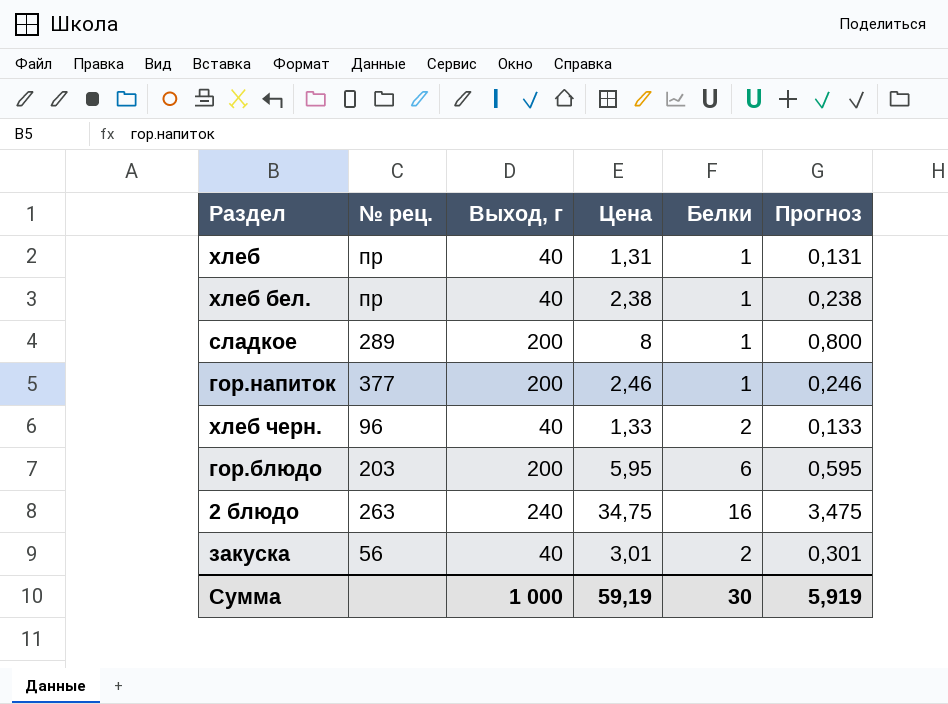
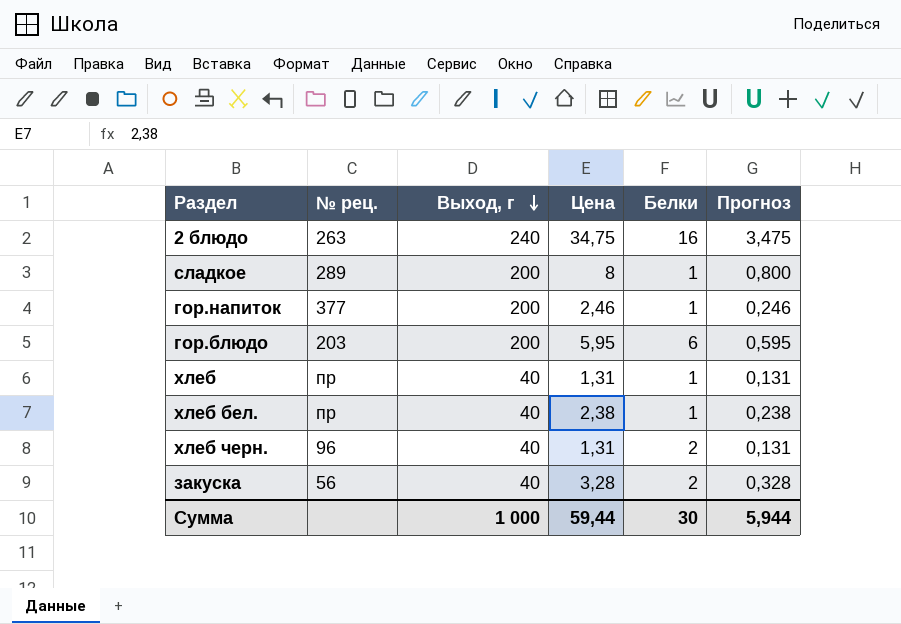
row order: none -> Выход, г descending
хлеб черн. | Цена: 1,33 -> 1,31
хлеб черн. | Прогноз: 0,133 -> 0,131
закуска | Цена: 3,01 -> 3,28
закуска | Прогноз: 0,301 -> 0,328
Сумма | Цена: 59,19 -> 59,44
Сумма | Прогноз: 5,919 -> 5,944

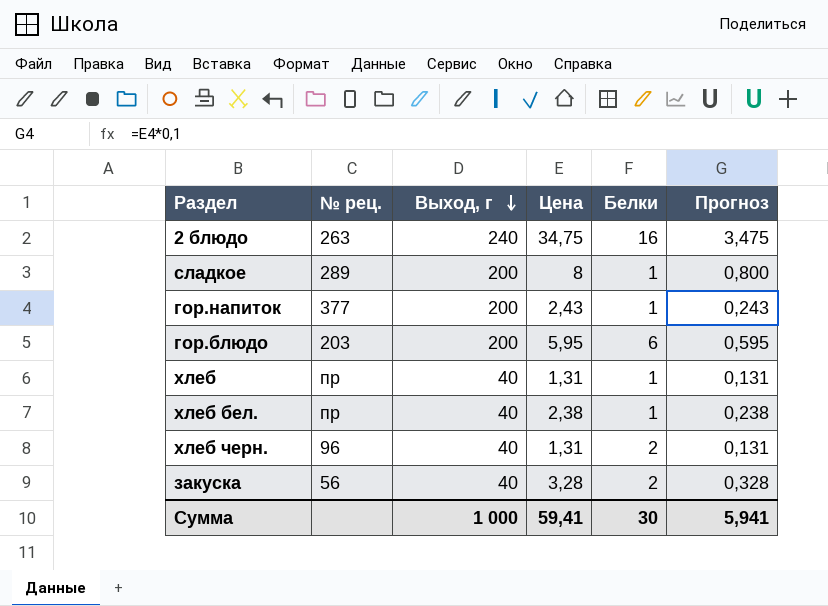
гор.напиток | Цена: 2,46 -> 2,43
гор.напиток | Прогноз: 0,246 -> 0,243
Сумма | Цена: 59,44 -> 59,41
Сумма | Прогноз: 5,944 -> 5,941

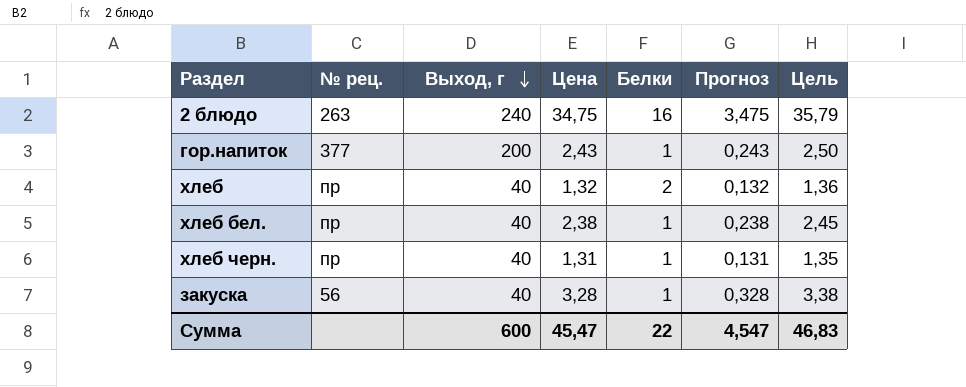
column Цель | formula: none -> [Цена] * 1,03
row сладкое: 289 | 200 | 8 | 1 | 0,800 -> none
row гор.блюдо: 203 | 200 | 5,95 | 6 | 0,595 -> none
хлеб | Цена: 1,31 -> 1,32
хлеб | Белки: 1 -> 2
хлеб | Прогноз: 0,131 -> 0,132
хлеб черн. | № рец.: 96 -> пр
хлеб черн. | Белки: 2 -> 1
закуска | Белки: 2 -> 1
Сумма | Выход, г: 1 000 -> 600
Сумма | Цена: 59,41 -> 45,47
Сумма | Белки: 30 -> 22
Сумма | Прогноз: 5,941 -> 4,547

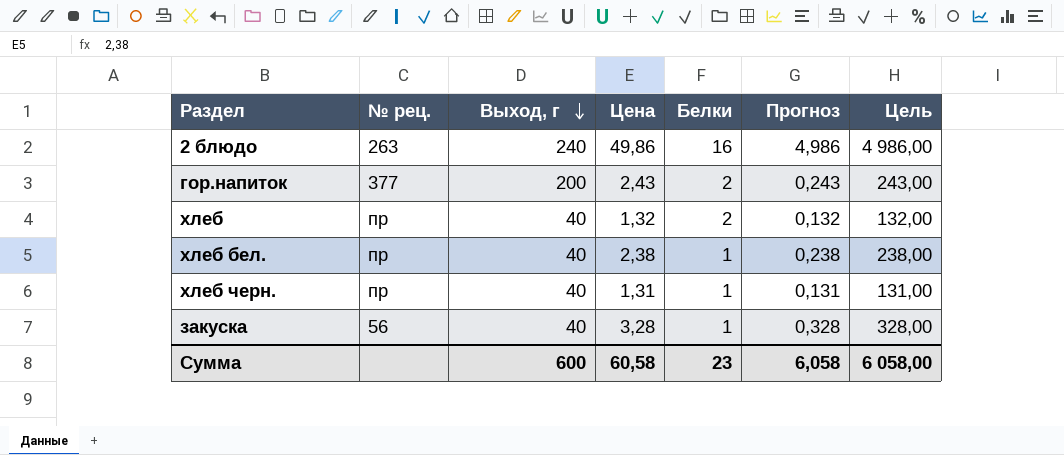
column Цель | formula: [Цена] * 1,03 -> [Цена] * 100
2 блюдо | Цена: 34,75 -> 49,86
2 блюдо | Прогноз: 3,475 -> 4,986
гор.напиток | Белки: 1 -> 2
Сумма | Цена: 45,47 -> 60,58
Сумма | Белки: 22 -> 23
Сумма | Прогноз: 4,547 -> 6,058
Сумма | Цель: 46,83 -> 6 058,00

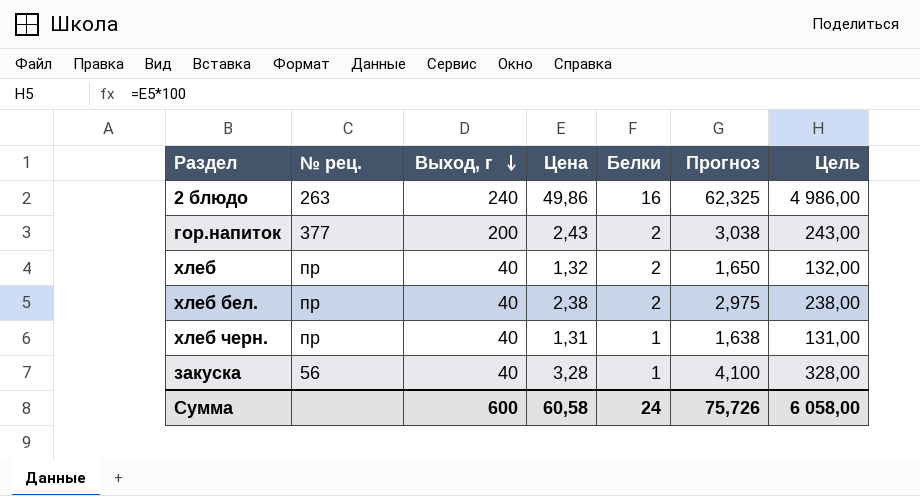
column Прогноз | formula: [Цена] * 0,1 -> [Цена] * 1,25
хлеб бел. | Белки: 1 -> 2
Сумма | Белки: 23 -> 24
Сумма | Прогноз: 6,058 -> 75,726

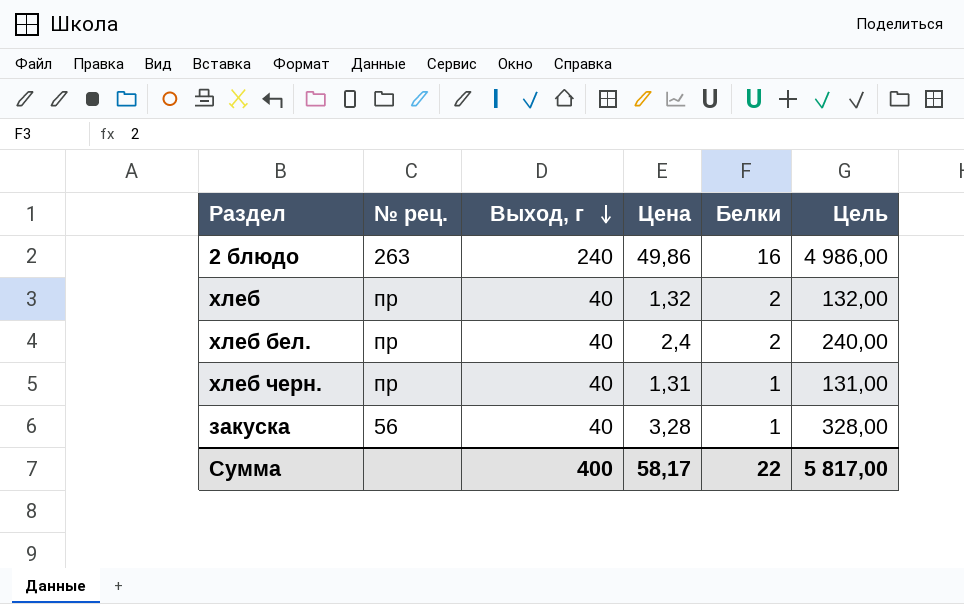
column Прогноз | formula: [Цена] * 1,25 -> none
row гор.напиток: 377 | 200 | 2,43 | 2 | 3,038 | 243,00 -> none
хлеб бел. | Цена: 2,38 -> 2,4
хлеб бел. | Цель: 238,00 -> 240,00
Сумма | Выход, г: 600 -> 400
Сумма | Цена: 60,58 -> 58,17
Сумма | Белки: 24 -> 22
Сумма | Цель: 6 058,00 -> 5 817,00

